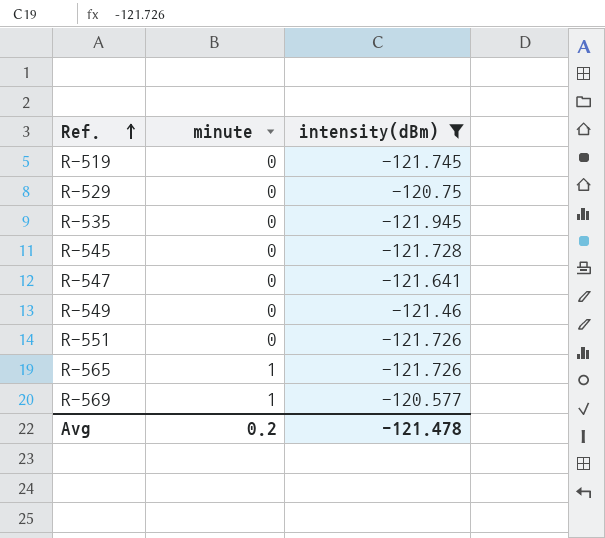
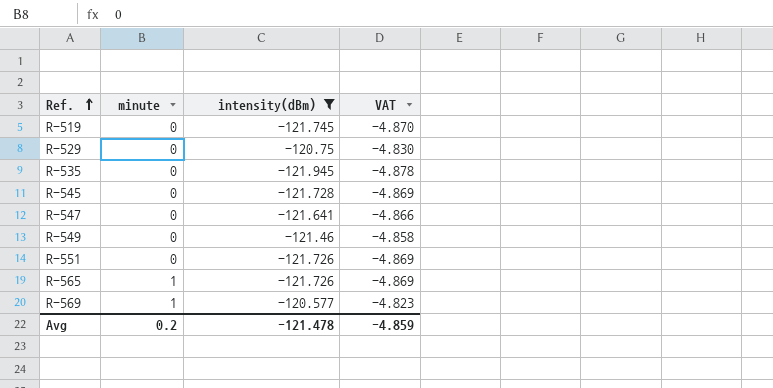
column VAT | formula: none -> [intensity(dBm)] * 0.04

